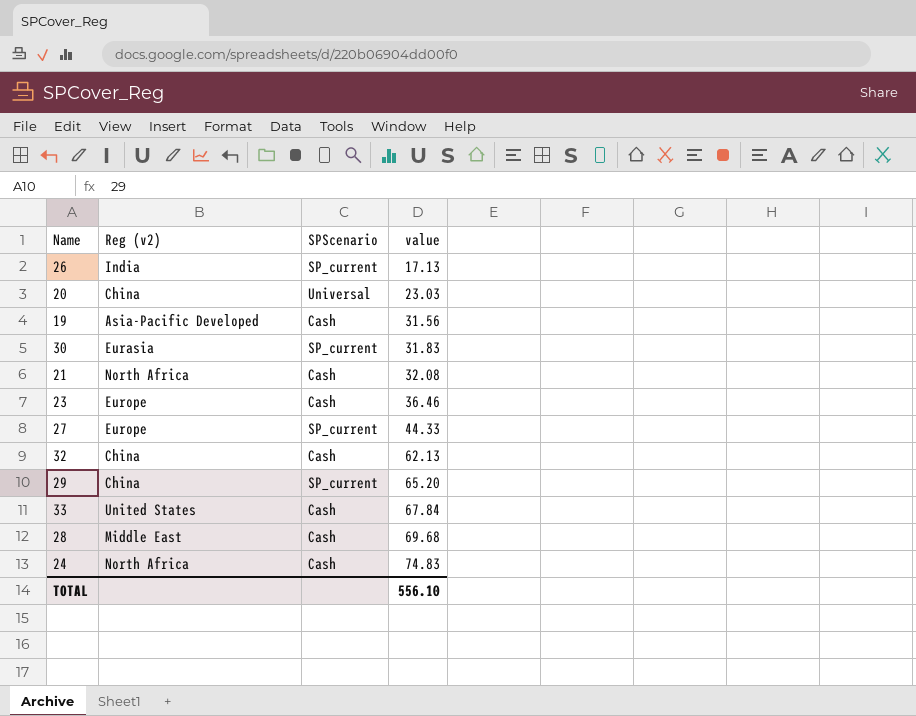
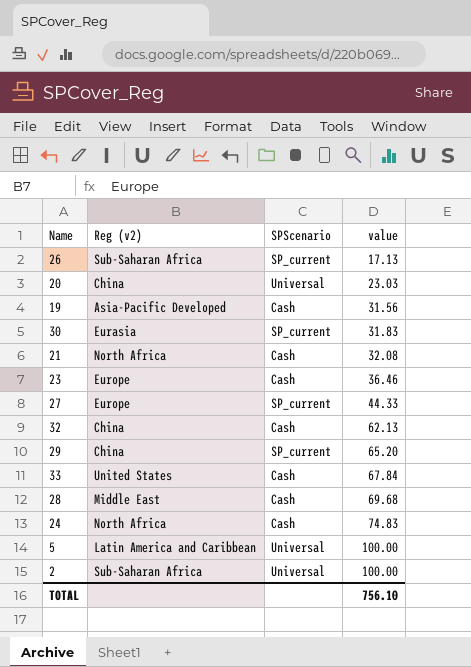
26 | Reg (v2): India -> Sub-Saharan Africa
row 5: none -> Latin America and Caribbean | Universal | 100.00
row 2: none -> Sub-Saharan Africa | Universal | 100.00
TOTAL | value: 556.10 -> 756.10

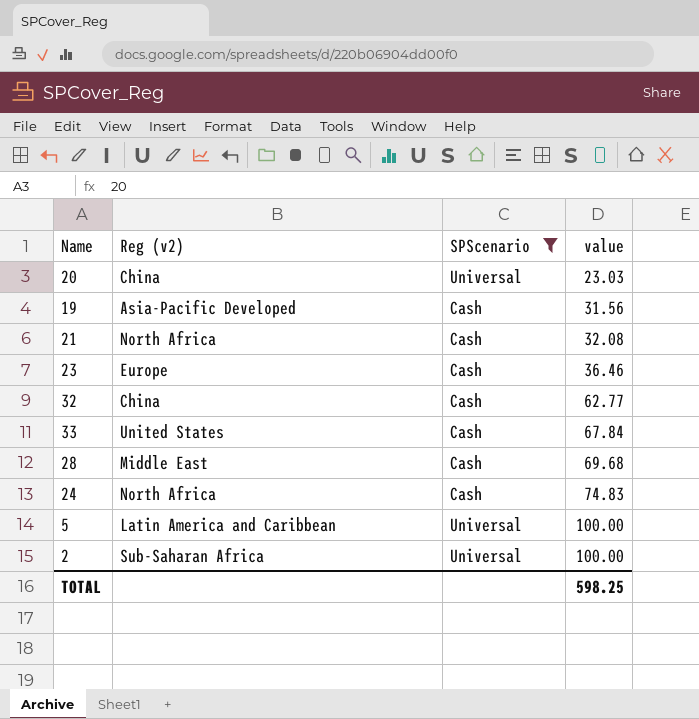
filter: none -> SPScenario != SP_current
32 | value: 62.13 -> 62.77
TOTAL | value: 756.10 -> 598.25

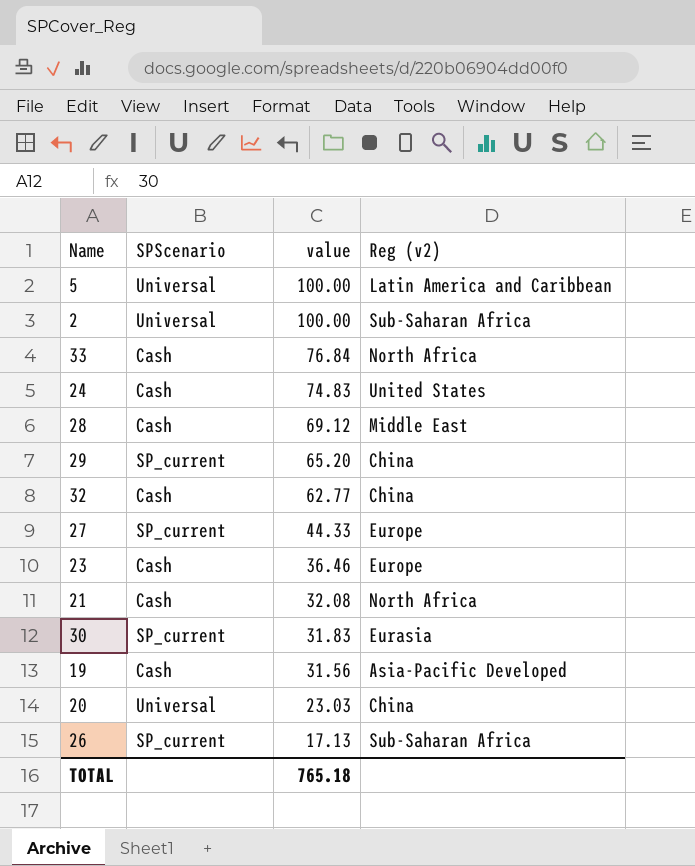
filter: SPScenario != SP_current -> none
row order: value ascending -> value descending
column Reg (v2) | position: 2 -> 4
33 | value: 67.84 -> 76.84
33 | Reg (v2): United States -> North Africa
24 | Reg (v2): North Africa -> United States
28 | value: 69.68 -> 69.12
TOTAL | value: 598.25 -> 765.18

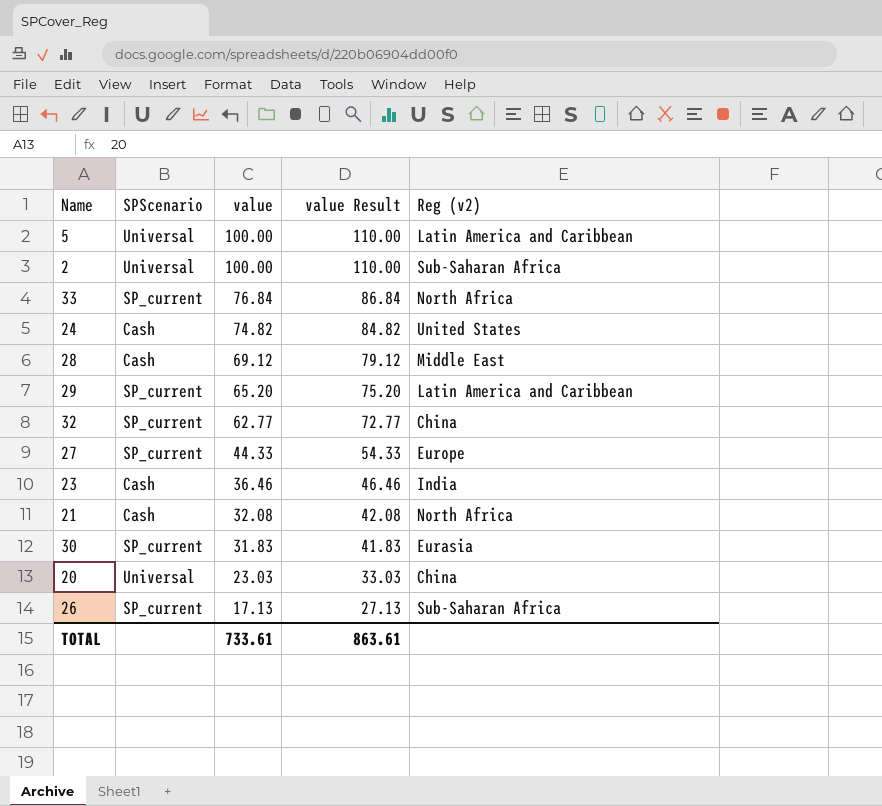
column value Result | formula: none -> [value] + 10
row 19: Cash | 31.56 | Asia-Pacific Developed -> none
33 | SPScenario: Cash -> SP_current
24 | value: 74.83 -> 74.82
29 | Reg (v2): China -> Latin America and Caribbean
32 | SPScenario: Cash -> SP_current
23 | Reg (v2): Europe -> India
TOTAL | value: 765.18 -> 733.61

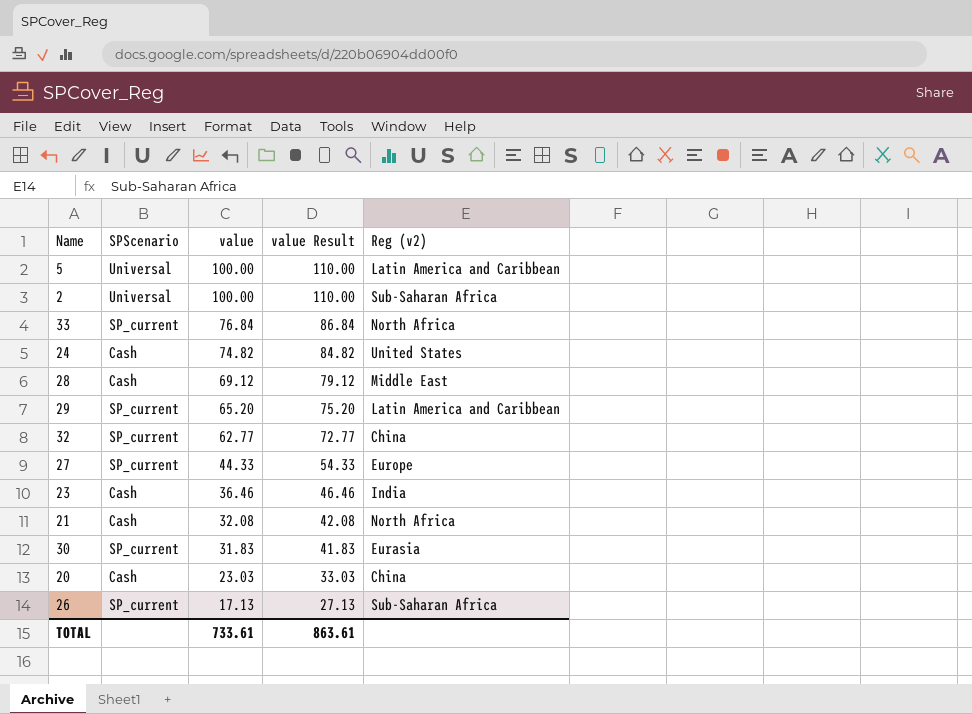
20 | SPScenario: Universal -> Cash

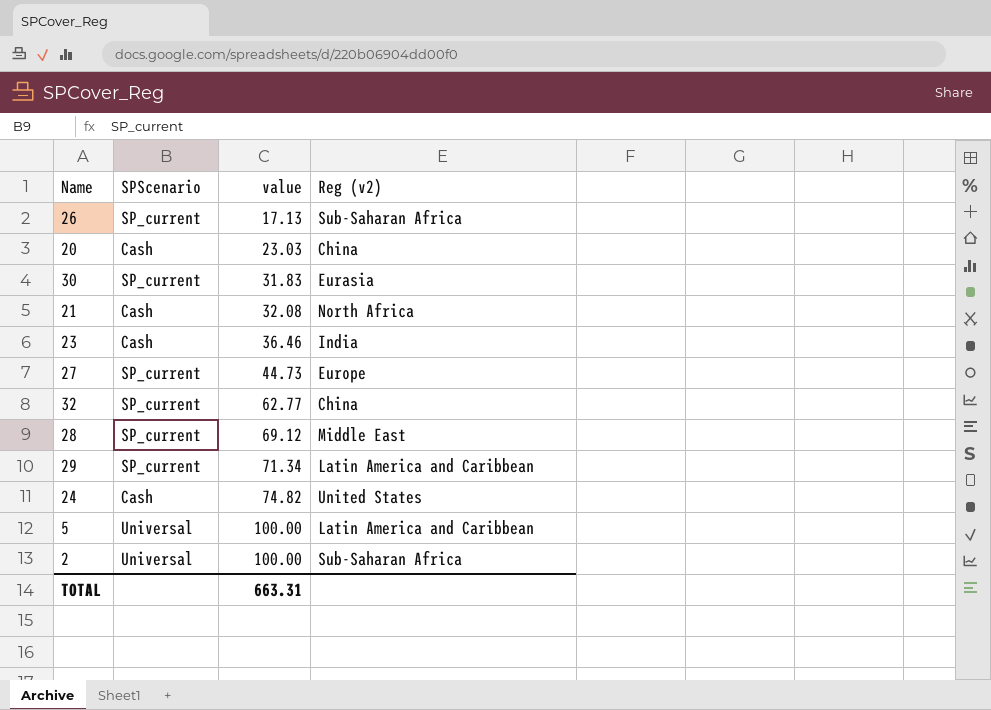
row order: value descending -> value ascending
column value Result | formula: [value] + 10 -> none
row 33: SP_current | 76.84 | 86.84 | North Africa -> none
27 | value: 44.33 -> 44.73
28 | SPScenario: Cash -> SP_current
29 | value: 65.20 -> 71.34
TOTAL | value: 733.61 -> 663.31

